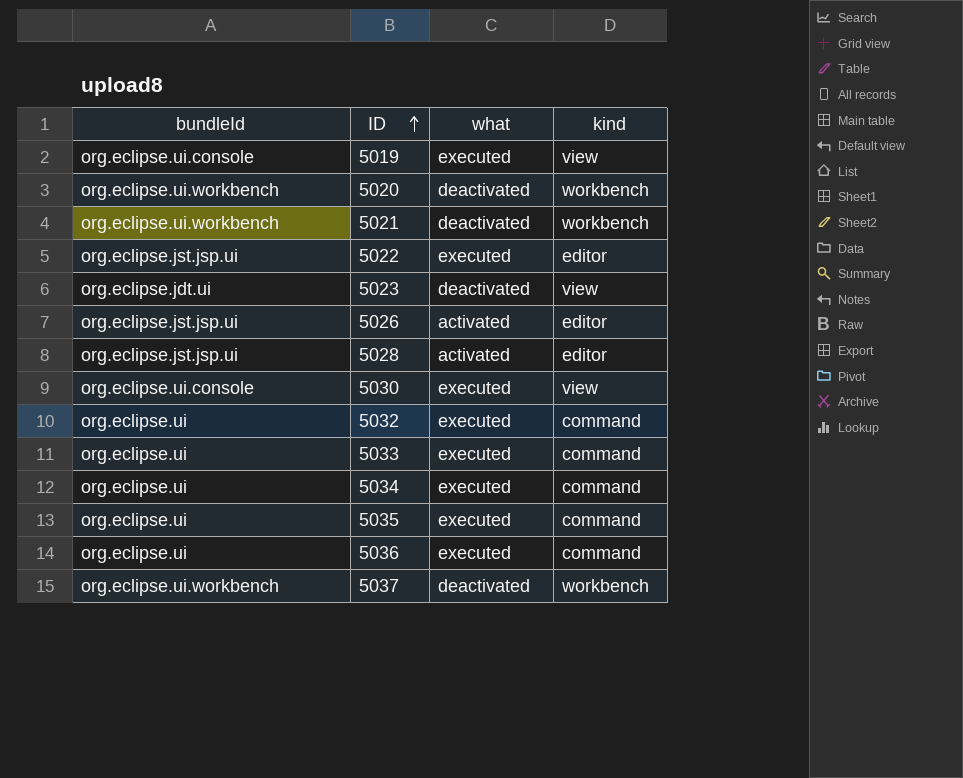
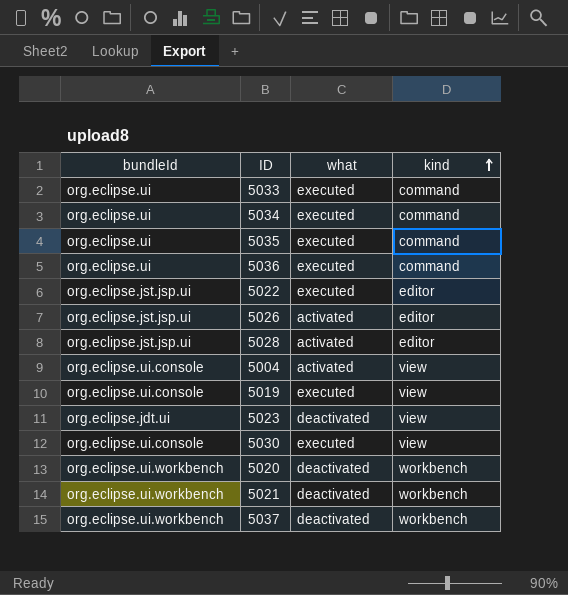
row order: ID ascending -> kind ascending
row 5032: org.eclipse.ui | executed | command -> none
row 5004: none -> org.eclipse.ui.console | activated | view

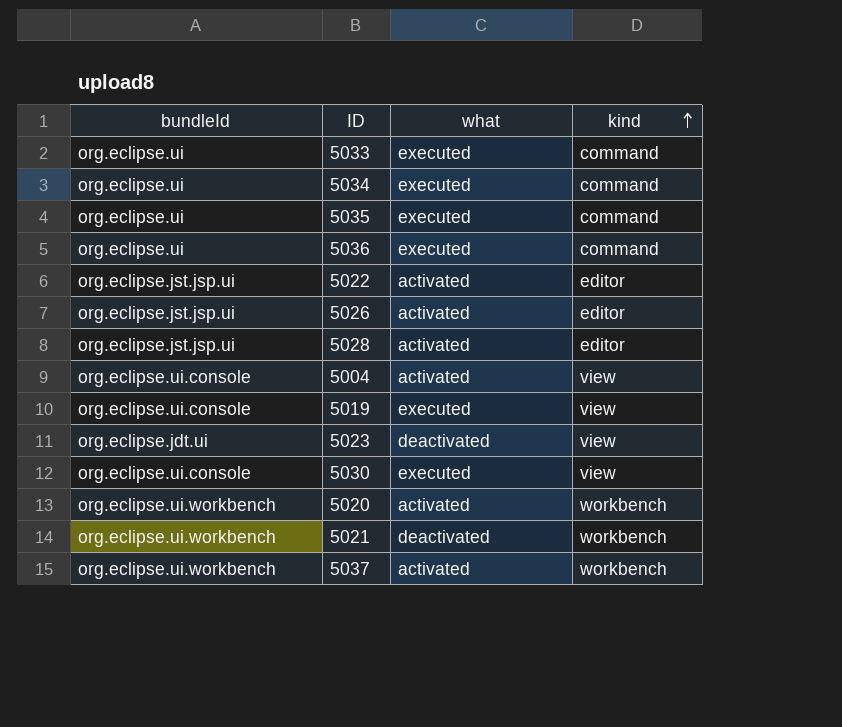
5022 | what: executed -> activated
5020 | what: deactivated -> activated
5037 | what: deactivated -> activated

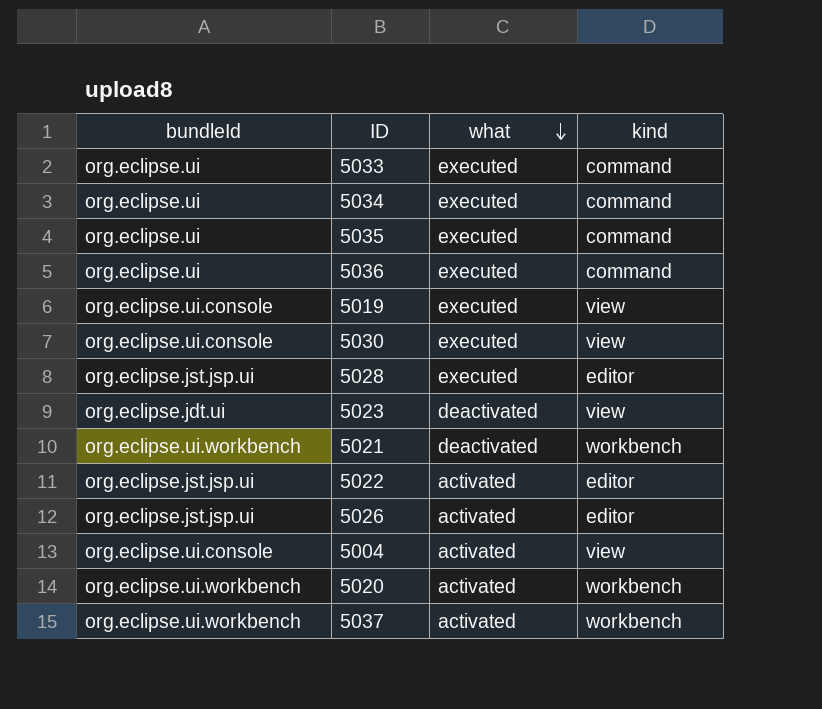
row order: kind ascending -> what descending
5028 | what: activated -> executed

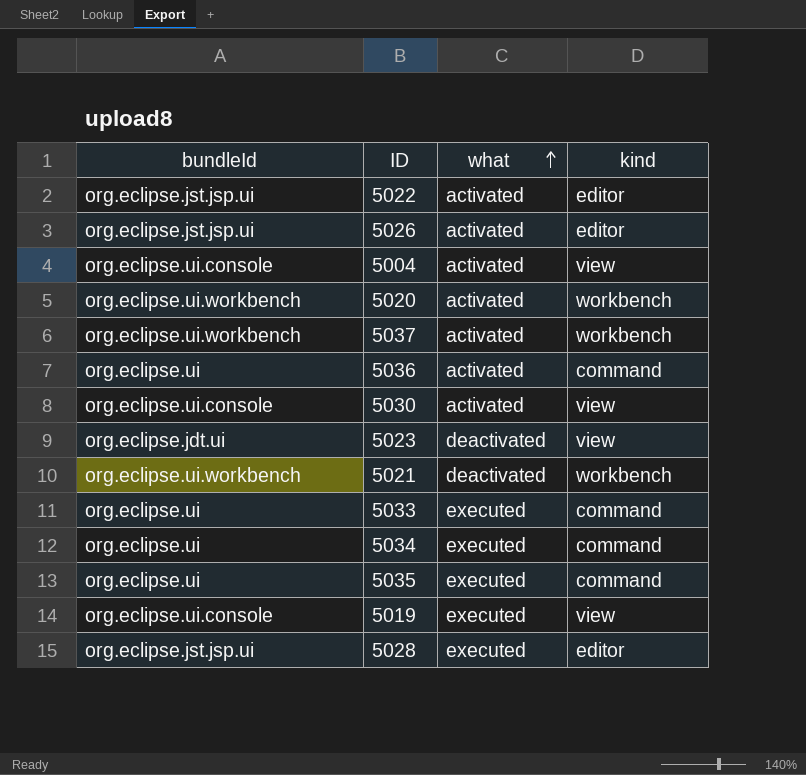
row order: what descending -> what ascending
5036 | what: executed -> activated
5030 | what: executed -> activated

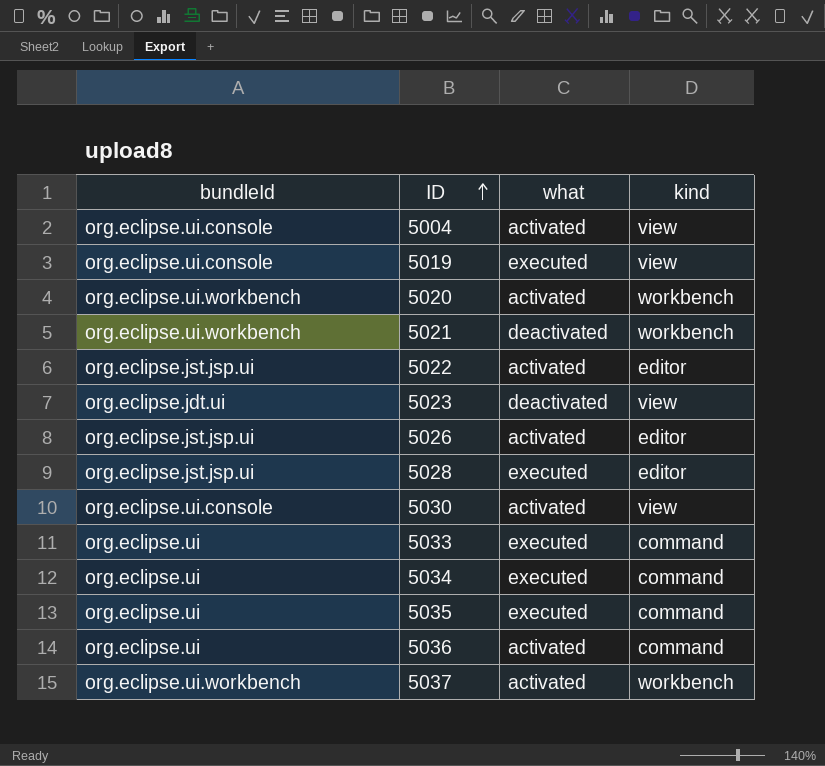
row order: what ascending -> ID ascending

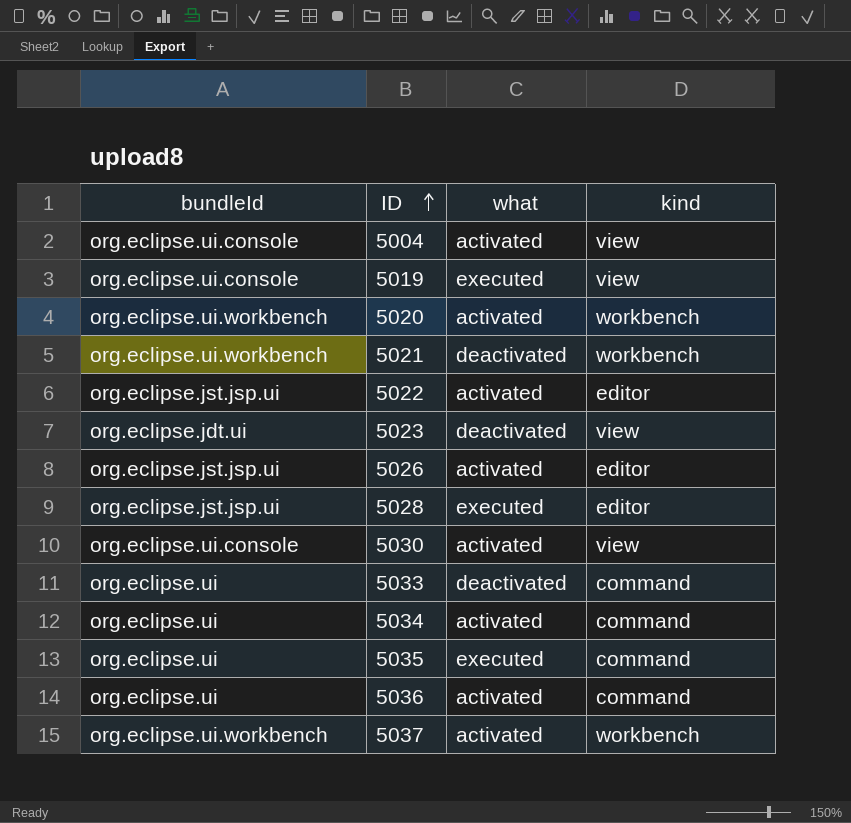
5033 | what: executed -> deactivated
5034 | what: executed -> activated

